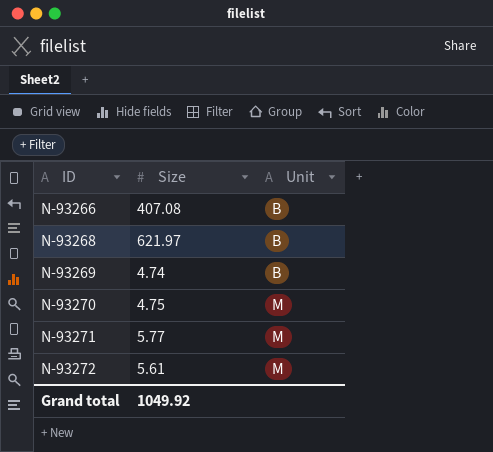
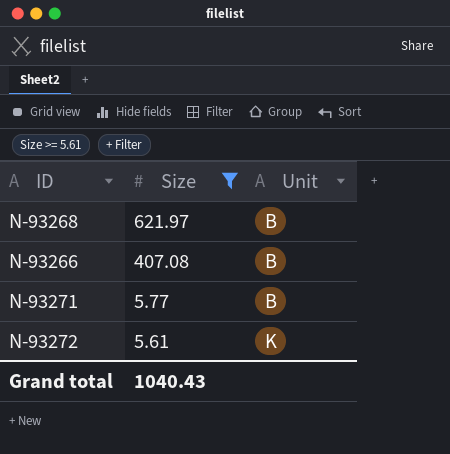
filter: none -> Size >= 5.61
row order: ID ascending -> Size descending
N-93271 | Unit: M -> B
N-93272 | Unit: M -> K
Grand total | Size: 1049.92 -> 1040.43

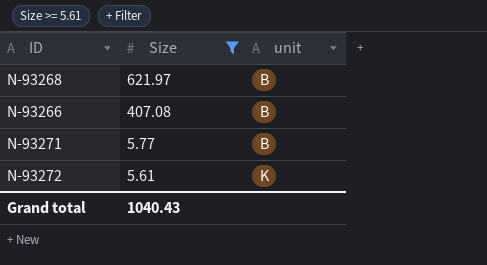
column name: Unit -> unit

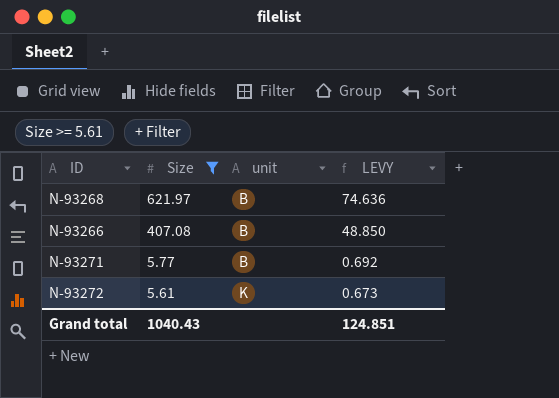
column LEVY | formula: none -> [Size] * 0.12

